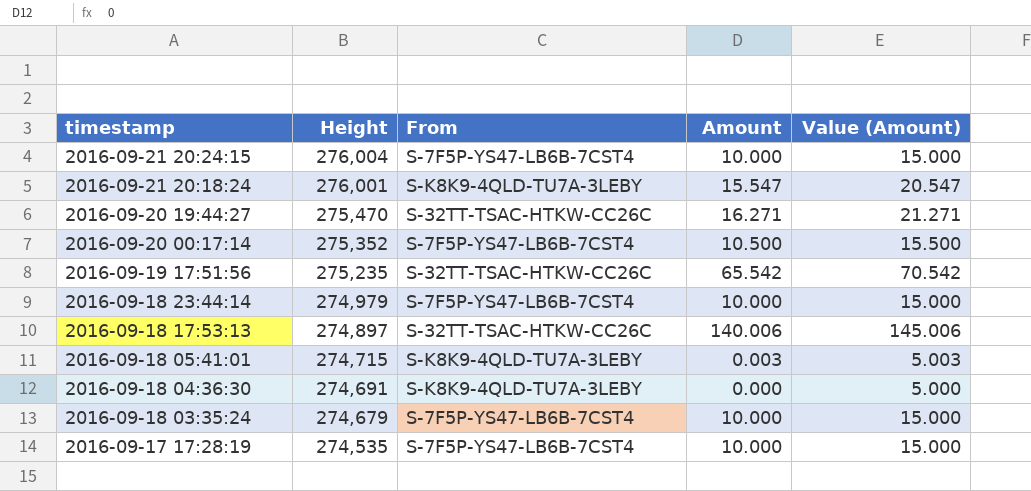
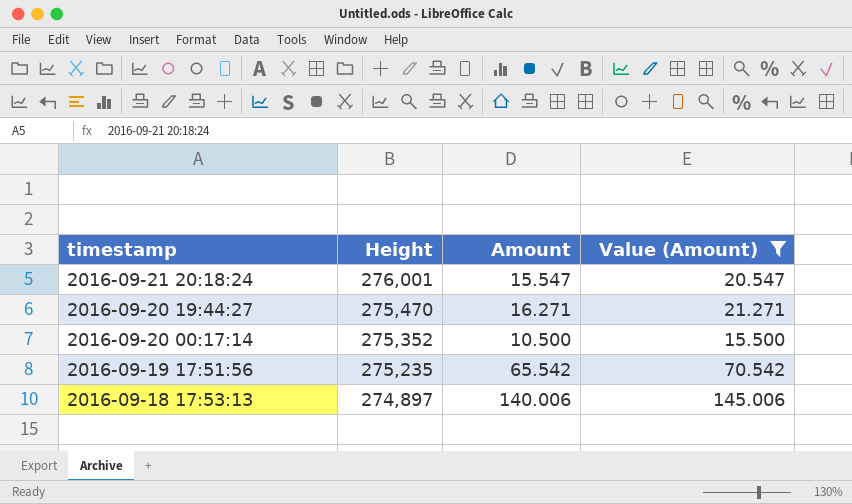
filter: none -> Value (Amount) >= 15.500
column From | position: 3 -> none

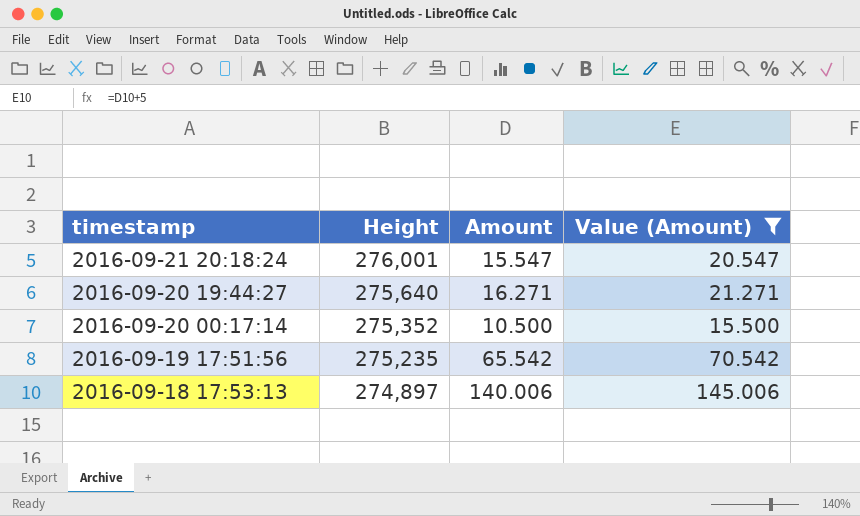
2016-09-20 19:44:27 | Height: 275,470 -> 275,640

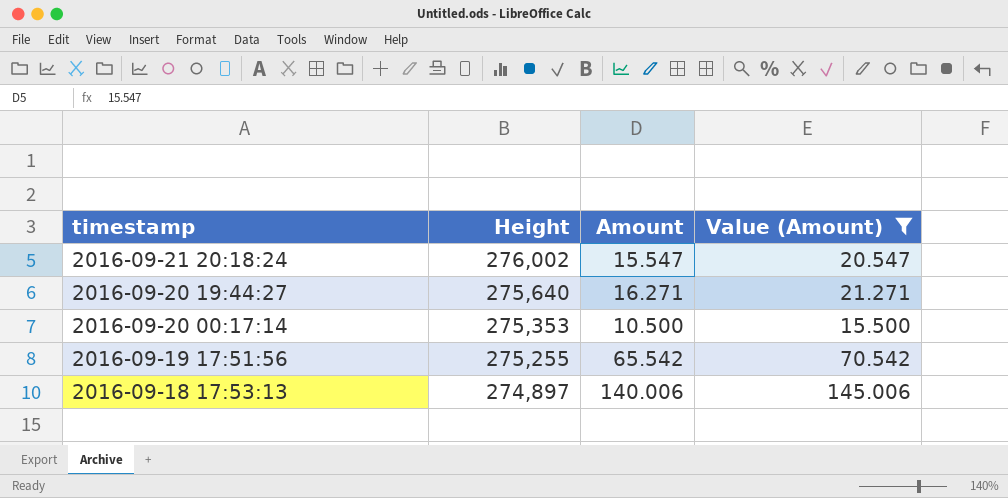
2016-09-21 20:18:24 | Height: 276,001 -> 276,002
2016-09-20 00:17:14 | Height: 275,352 -> 275,353
2016-09-19 17:51:56 | Height: 275,235 -> 275,255

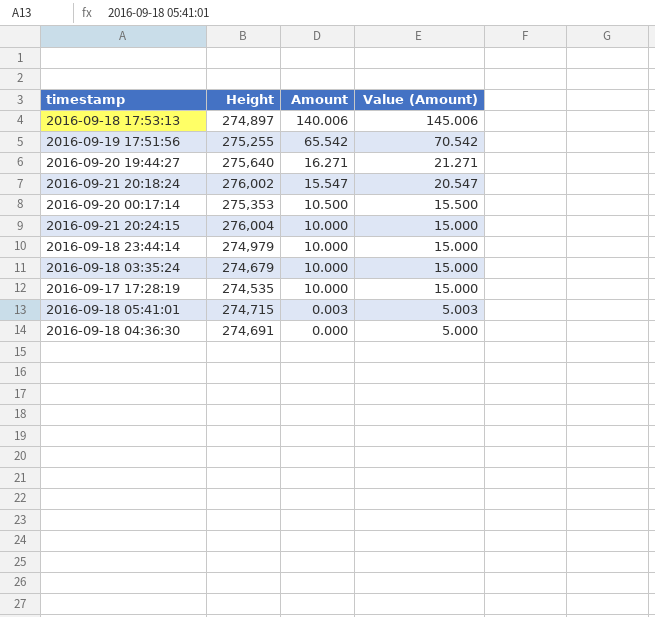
filter: Value (Amount) >= 15.500 -> none
row order: timestamp descending -> Amount descending

